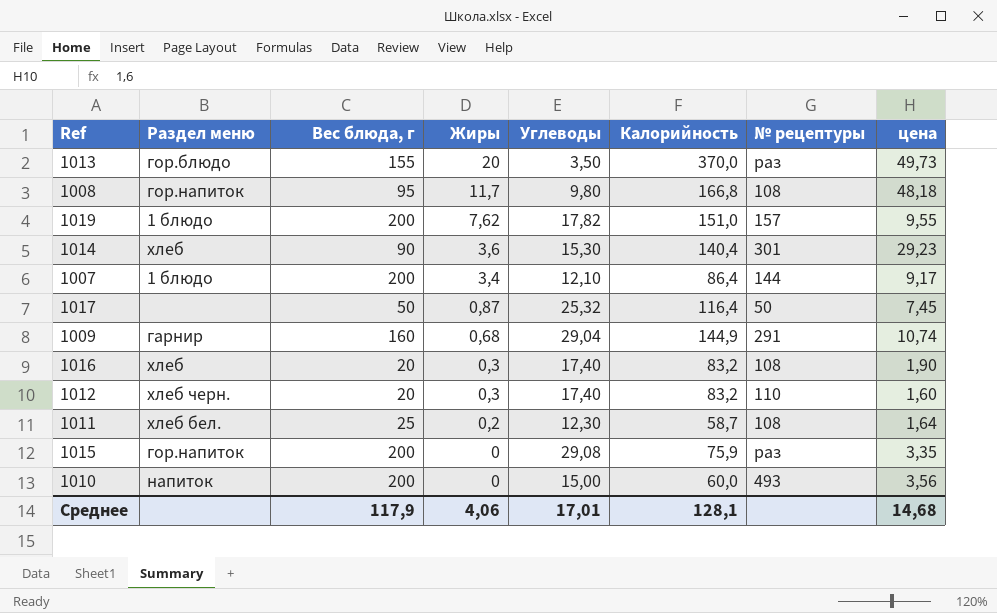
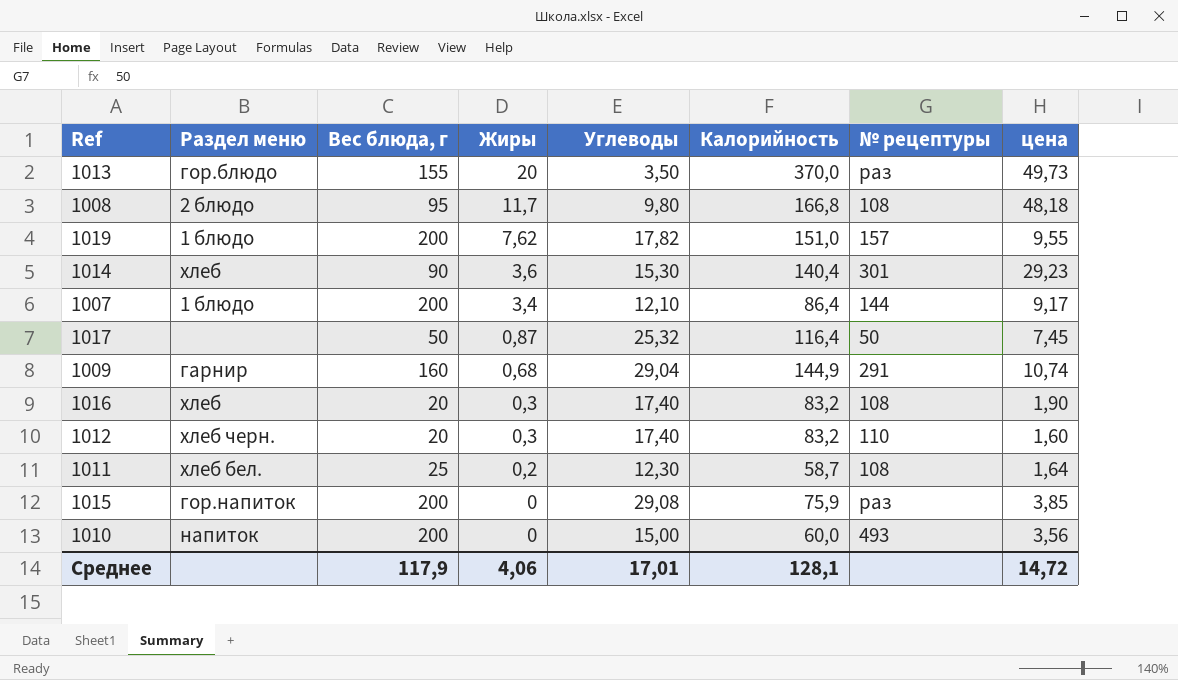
1008 | Раздел меню: гор.напиток -> 2 блюдо
1015 | цена: 3,35 -> 3,85
Среднее | цена: 14,68 -> 14,72

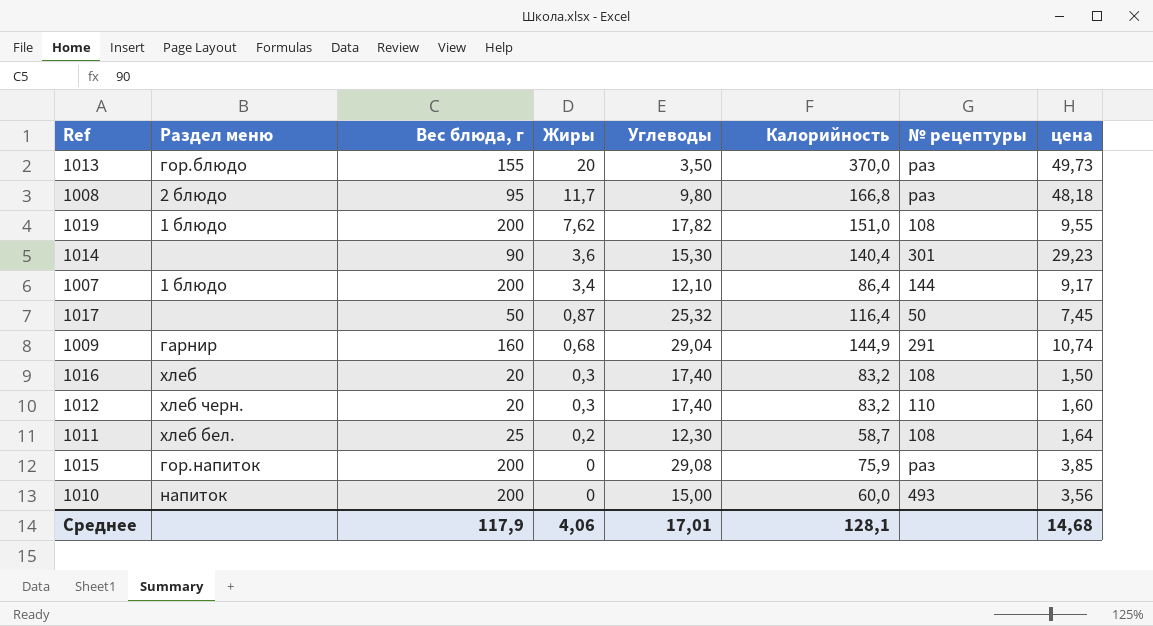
1008 | № рецептуры: 108 -> раз
1019 | № рецептуры: 157 -> 108
1014 | Раздел меню: хлеб -> none
1016 | цена: 1,90 -> 1,50
Среднее | цена: 14,72 -> 14,68

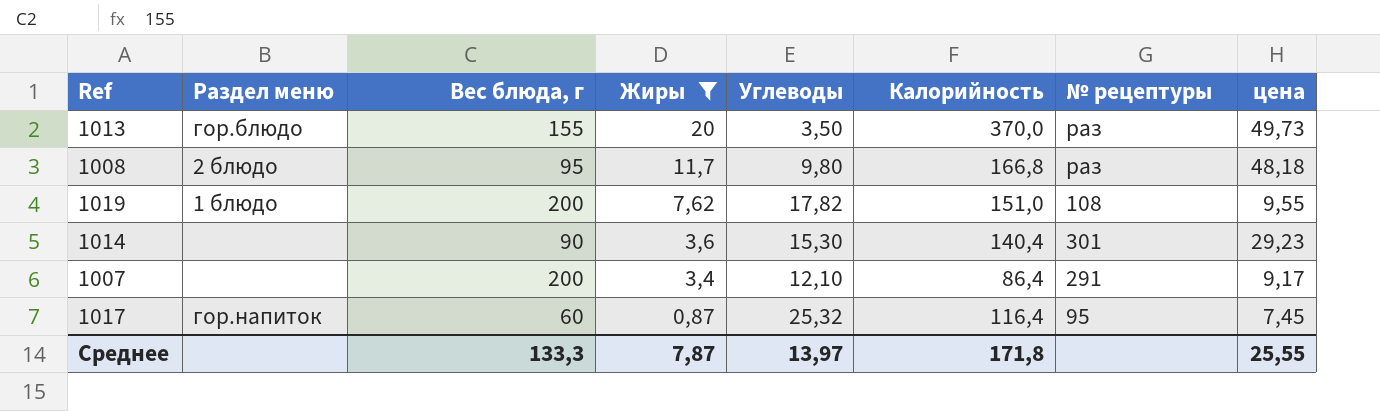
filter: none -> Жиры >= 0,87
1007 | Раздел меню: 1 блюдо -> none
1007 | № рецептуры: 144 -> 291
1017 | Раздел меню: none -> гор.напиток
1017 | Вес блюда, г: 50 -> 60
1017 | № рецептуры: 50 -> 95
Среднее | Вес блюда, г: 117,9 -> 133,3
Среднее | Жиры: 4,06 -> 7,87
Среднее | Углеводы: 17,01 -> 13,97
Среднее | Калорийность: 128,1 -> 171,8
Среднее | цена: 14,68 -> 25,55

